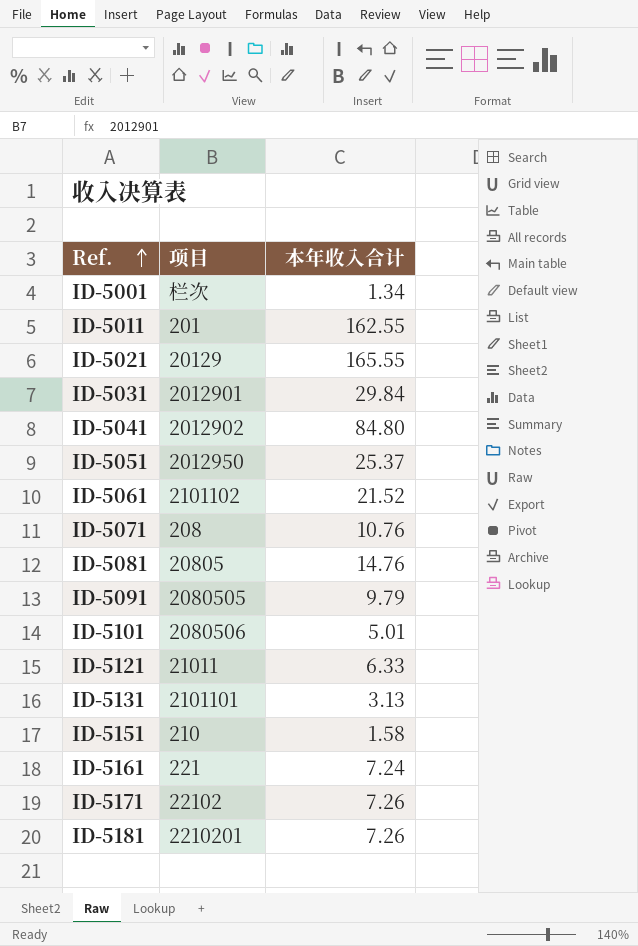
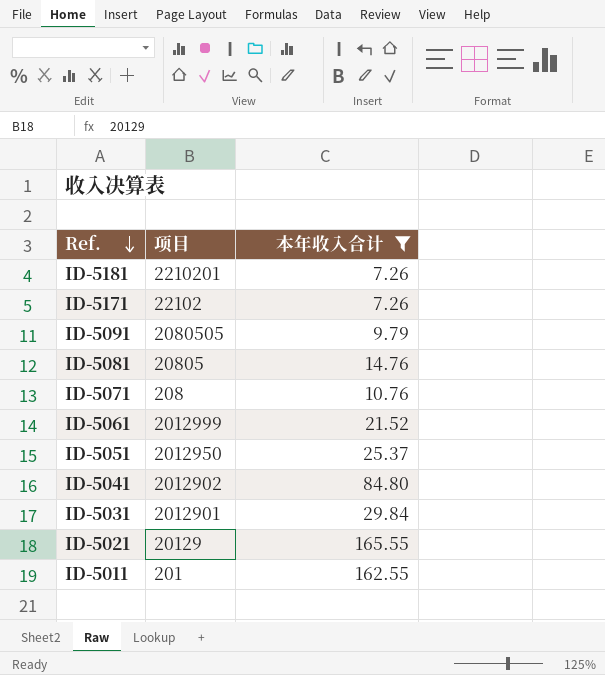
filter: none -> 本年收入合计 >= 7.26
row order: Ref. ascending -> Ref. descending
ID-5061 | 项目: 2101102 -> 2012999

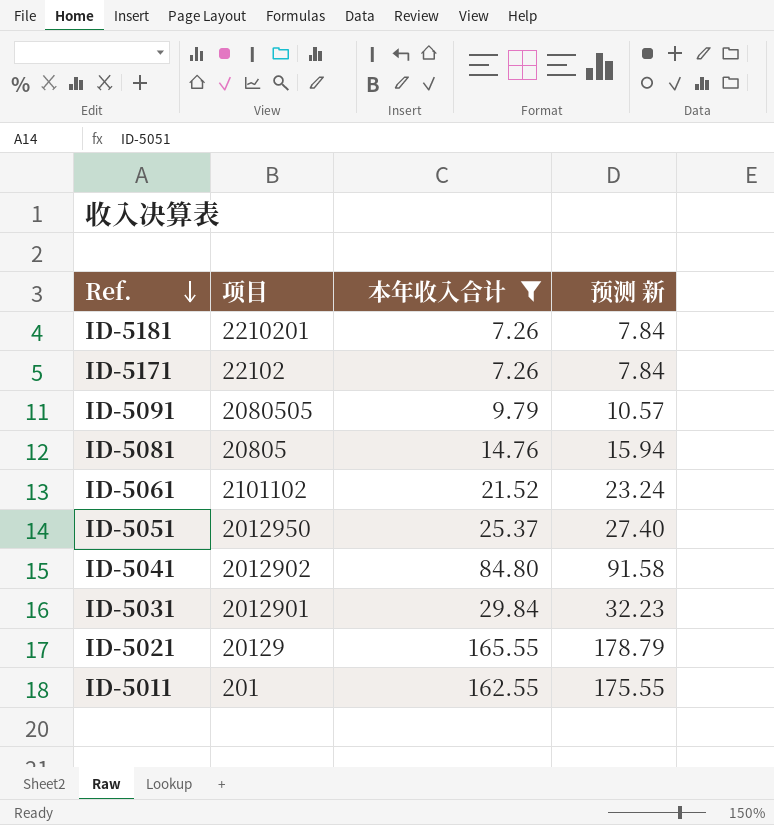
column 预测 新 | formula: none -> [本年收入合计] * 1.08
row ID-5071: 208 | 10.76 -> none
ID-5061 | 项目: 2012999 -> 2101102

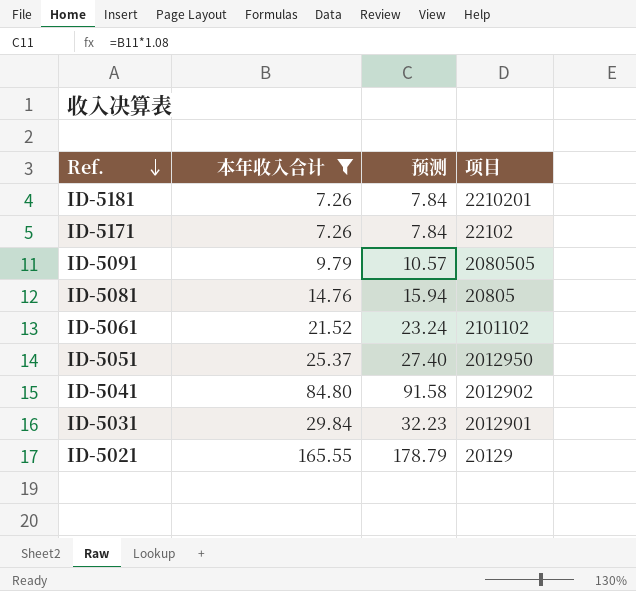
column name: 预测 新 -> 预测
column 项目 | position: 2 -> 4
row ID-5011: 201 | 162.55 | 175.55 -> none

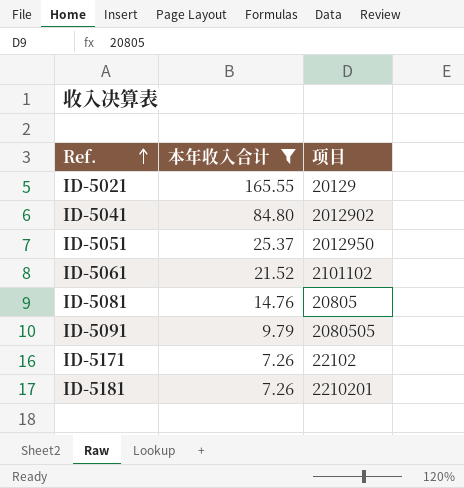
row order: Ref. descending -> Ref. ascending
column 预测 | formula: [本年收入合计] * 1.08 -> none
row ID-5031: 29.84 | 32.23 | 2012901 -> none

